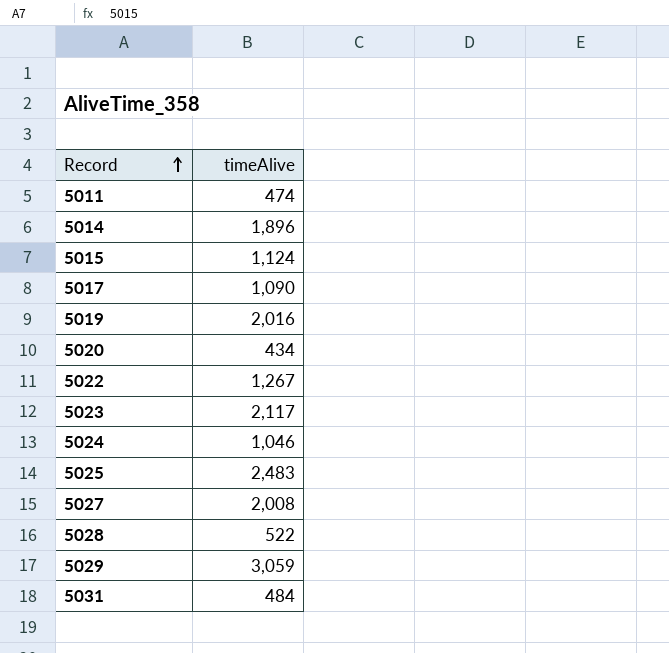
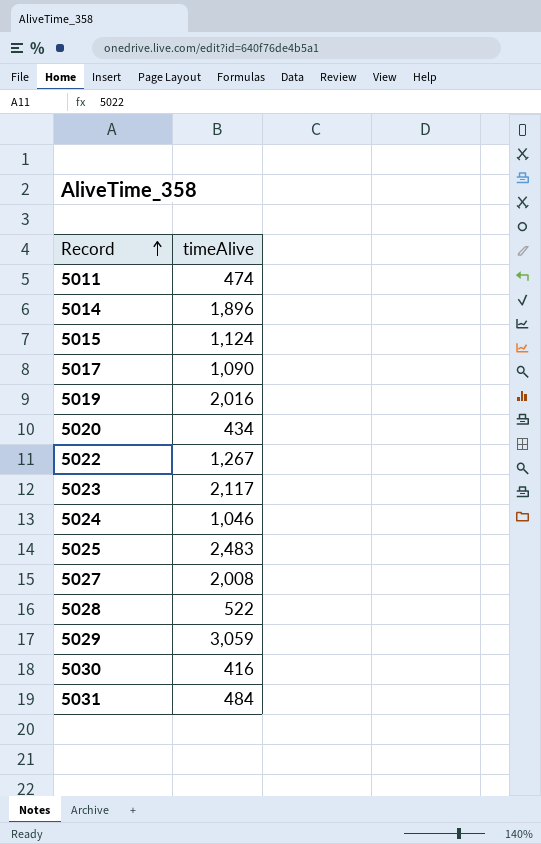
row 5030: none -> 416

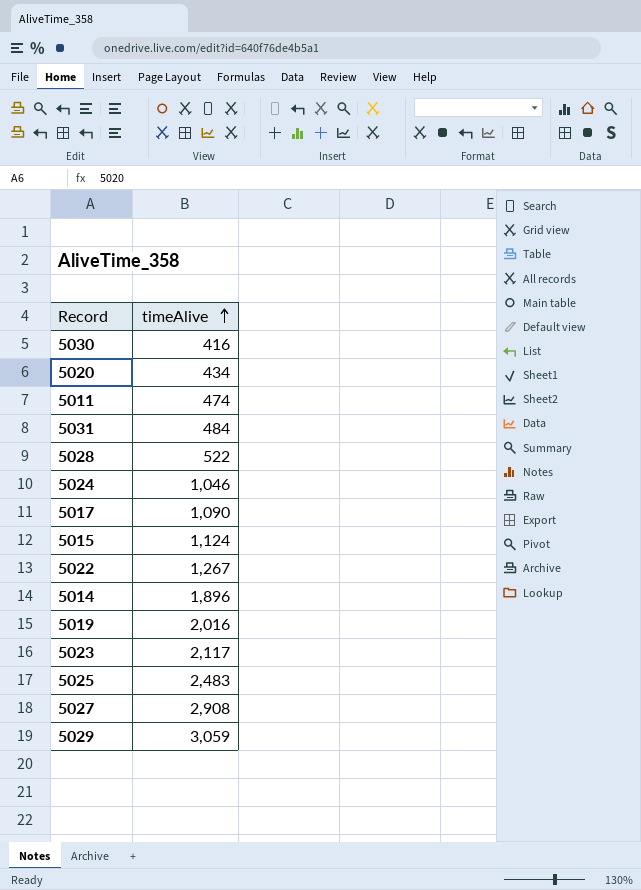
row order: Record ascending -> timeAlive ascending
5027 | timeAlive: 2,008 -> 2,908

